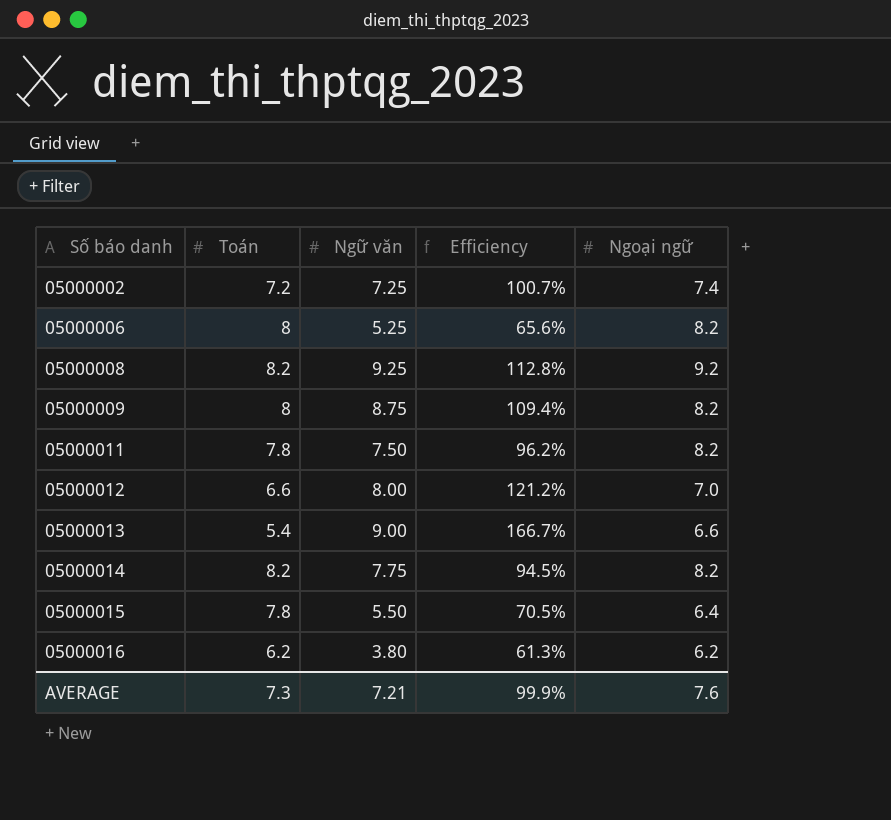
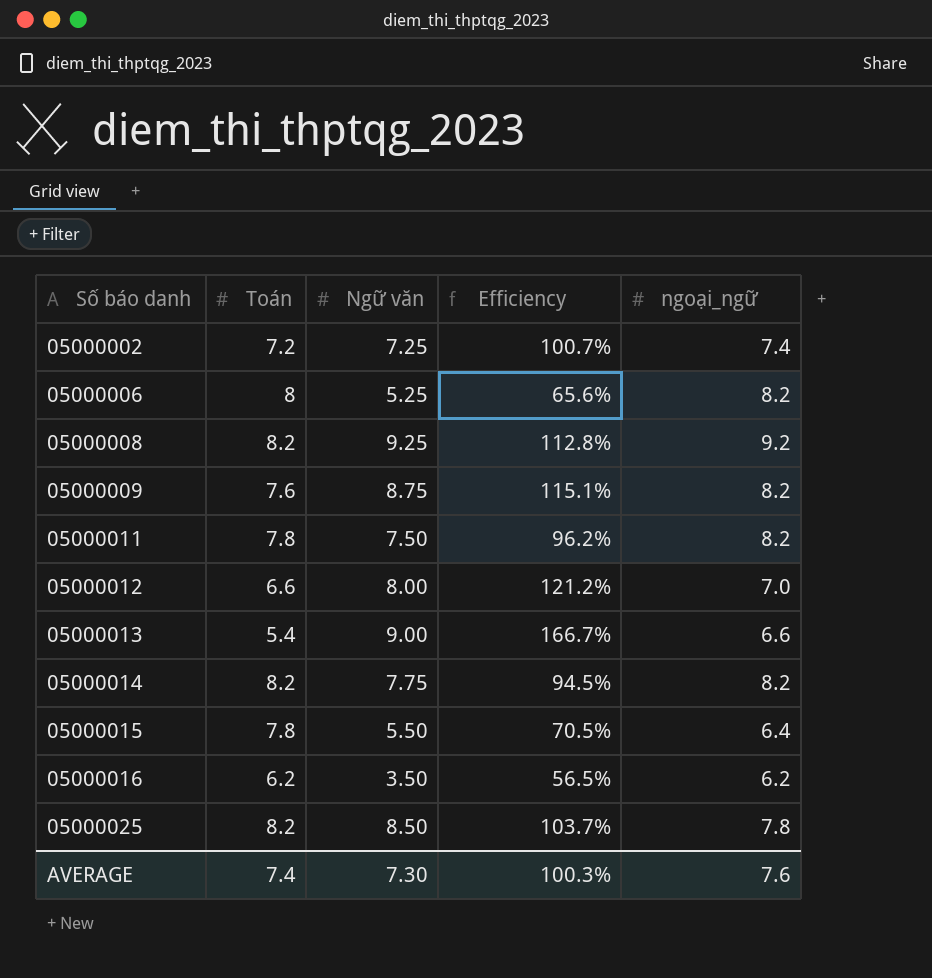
column name: Ngoại ngữ -> ngoại_ngữ
05000009 | Toán: 8 -> 7.6
05000009 | Efficiency: 109.4% -> 115.1%
05000016 | Ngữ văn: 3.80 -> 3.50
05000016 | Efficiency: 61.3% -> 56.5%
row 05000025: none -> 8.2 | 8.50 | 103.7% | 7.8
AVERAGE | Toán: 7.3 -> 7.4
AVERAGE | Ngữ văn: 7.21 -> 7.30
AVERAGE | Efficiency: 99.9% -> 100.3%

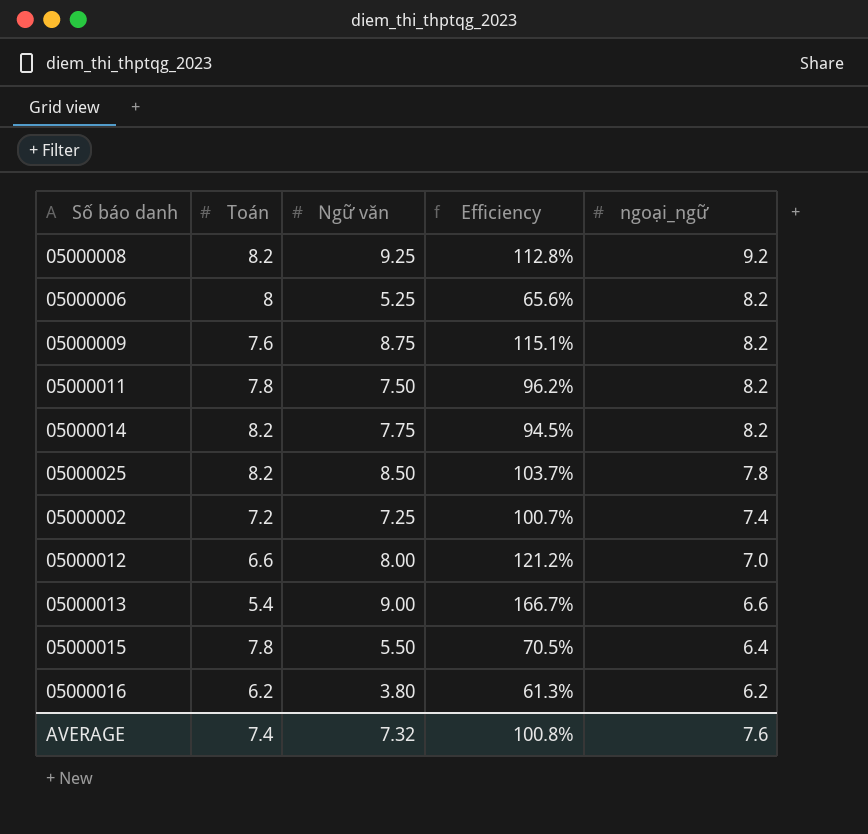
row order: Số báo danh ascending -> ngoại_ngữ descending
05000016 | Ngữ văn: 3.50 -> 3.80
05000016 | Efficiency: 56.5% -> 61.3%
AVERAGE | Ngữ văn: 7.30 -> 7.32
AVERAGE | Efficiency: 100.3% -> 100.8%

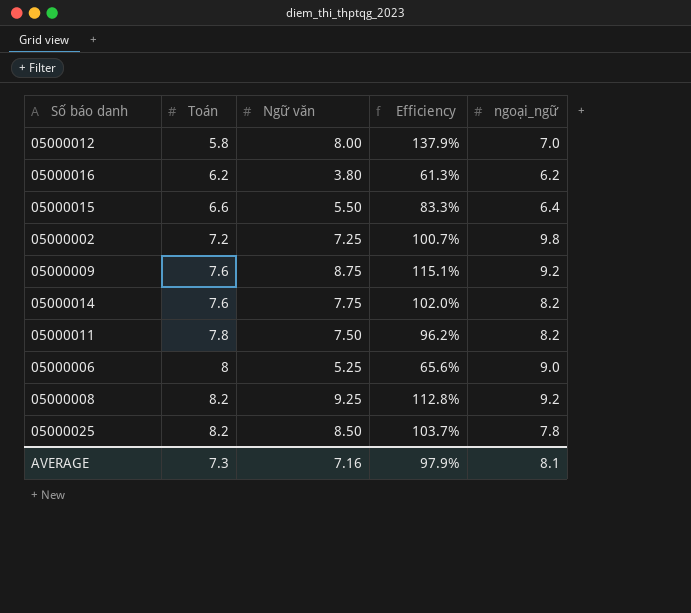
row order: ngoại_ngữ descending -> Toán ascending
row 05000013: 5.4 | 9.00 | 166.7% | 6.6 -> none
05000012 | Toán: 6.6 -> 5.8
05000012 | Efficiency: 121.2% -> 137.9%
05000015 | Toán: 7.8 -> 6.6
05000015 | Efficiency: 70.5% -> 83.3%
05000002 | ngoại_ngữ: 7.4 -> 9.8
05000009 | ngoại_ngữ: 8.2 -> 9.2
05000014 | Toán: 8.2 -> 7.6
05000014 | Efficiency: 94.5% -> 102.0%
05000006 | ngoại_ngữ: 8.2 -> 9.0
AVERAGE | Toán: 7.4 -> 7.3
AVERAGE | Ngữ văn: 7.32 -> 7.16
AVERAGE | Efficiency: 100.8% -> 97.9%
AVERAGE | ngoại_ngữ: 7.6 -> 8.1

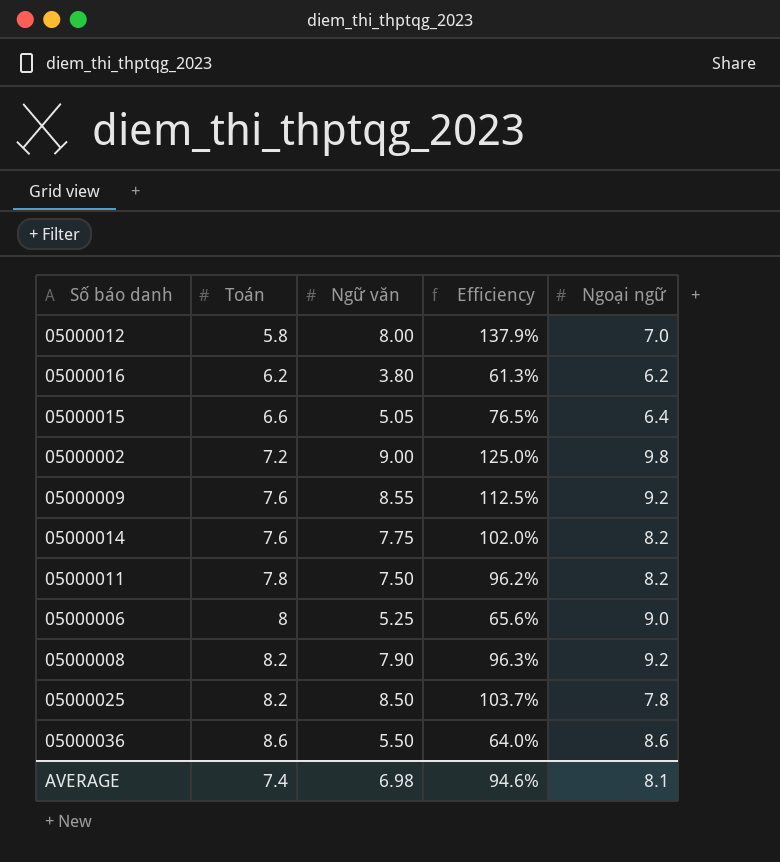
column name: ngoại_ngữ -> Ngoại ngữ
05000015 | Ngữ văn: 5.50 -> 5.05
05000015 | Efficiency: 83.3% -> 76.5%
05000002 | Ngữ văn: 7.25 -> 9.00
05000002 | Efficiency: 100.7% -> 125.0%
05000009 | Ngữ văn: 8.75 -> 8.55
05000009 | Efficiency: 115.1% -> 112.5%
05000008 | Ngữ văn: 9.25 -> 7.90
05000008 | Efficiency: 112.8% -> 96.3%
row 05000036: none -> 8.6 | 5.50 | 64.0% | 8.6
AVERAGE | Toán: 7.3 -> 7.4
AVERAGE | Ngữ văn: 7.16 -> 6.98
AVERAGE | Efficiency: 97.9% -> 94.6%

